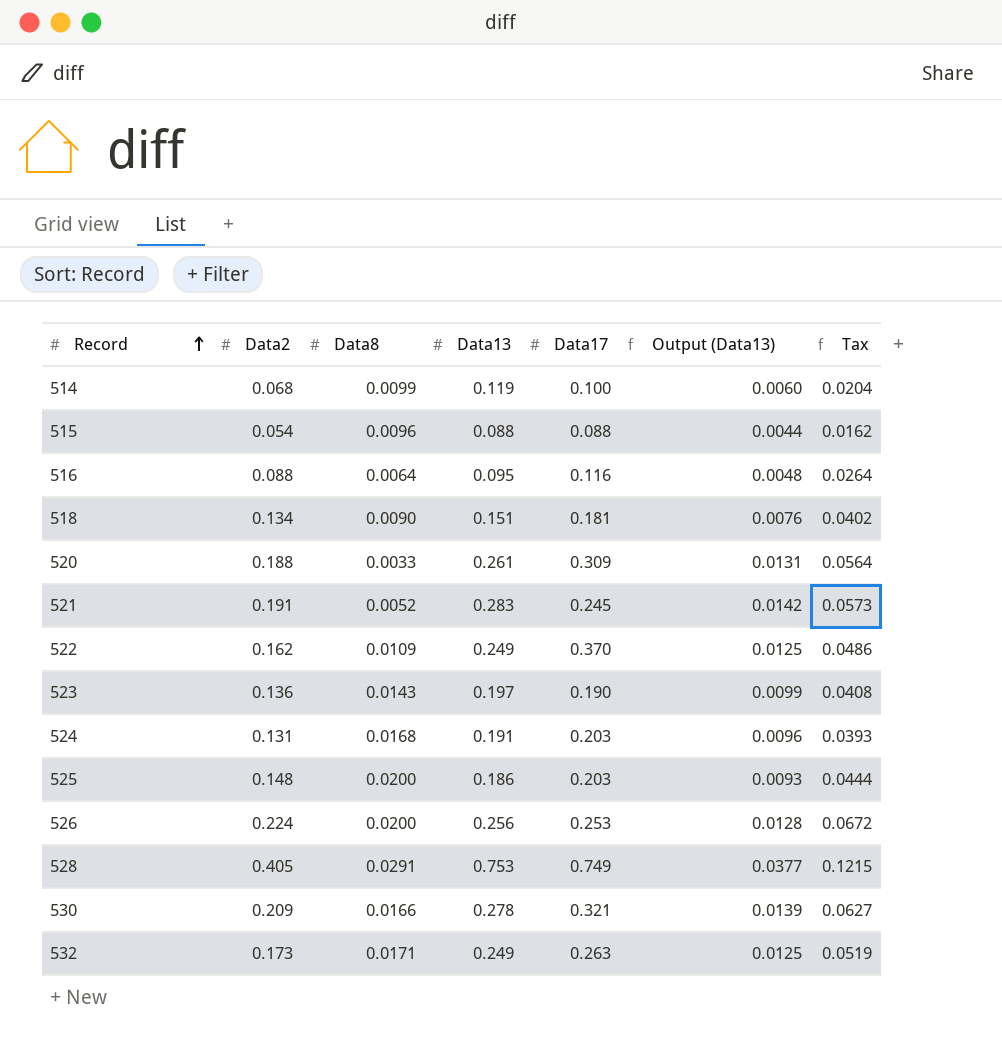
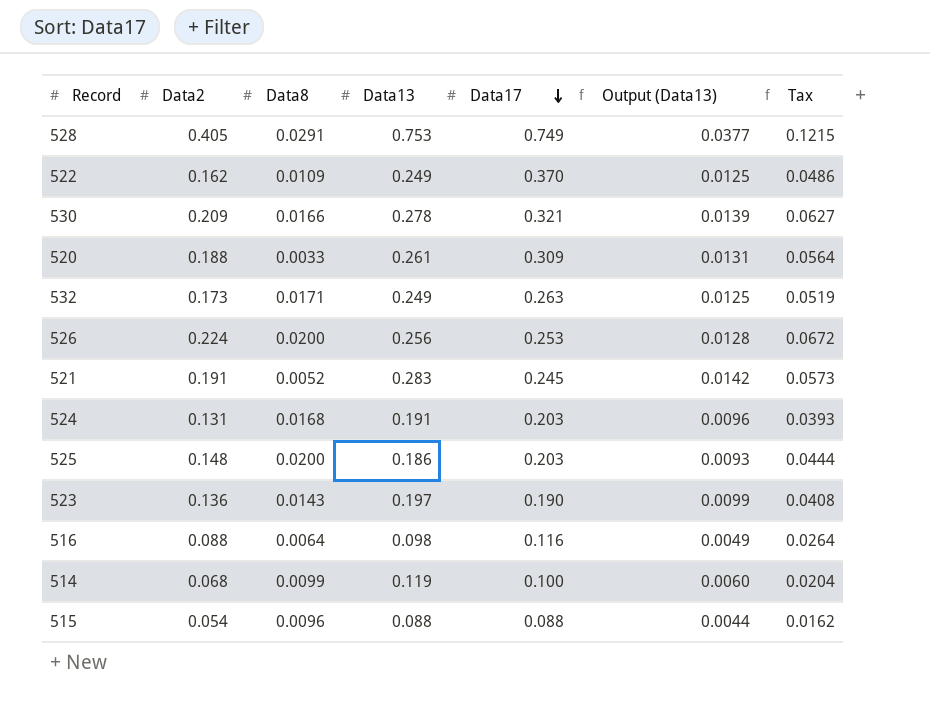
row order: Record ascending -> Data17 descending
row 518: 0.134 | 0.0090 | 0.151 | 0.181 | 0.0076 | 0.0402 -> none
516 | Data13: 0.095 -> 0.098
516 | Output (Data13): 0.0048 -> 0.0049

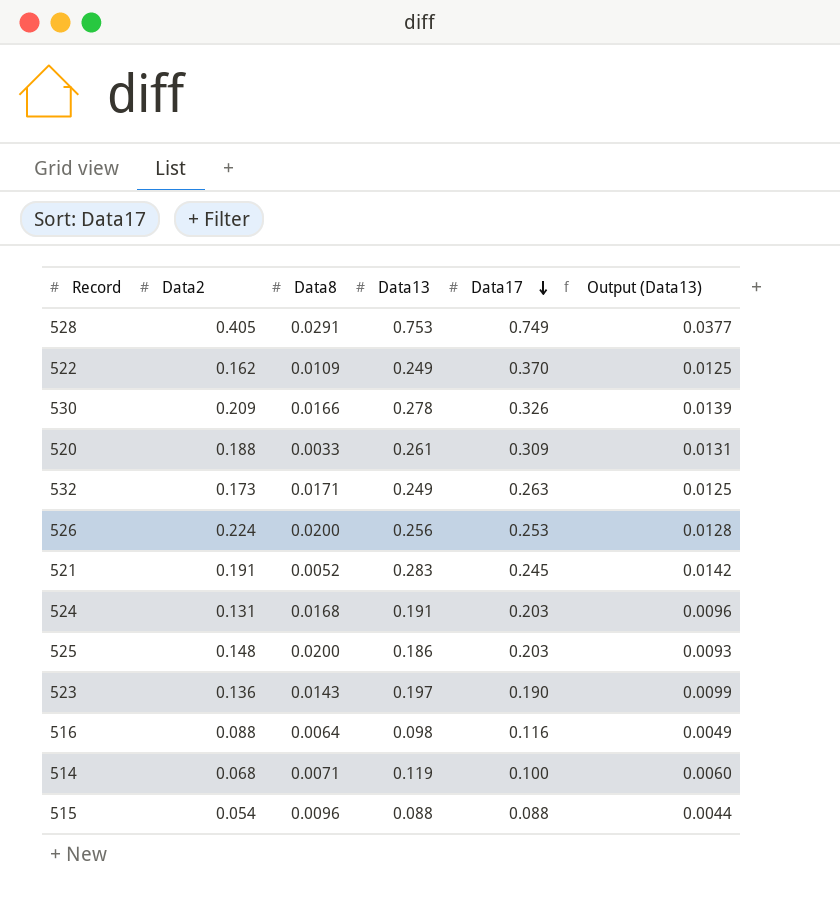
column Tax | formula: [Data2] * 0.3 -> none
530 | Data17: 0.321 -> 0.326
514 | Data8: 0.0099 -> 0.0071

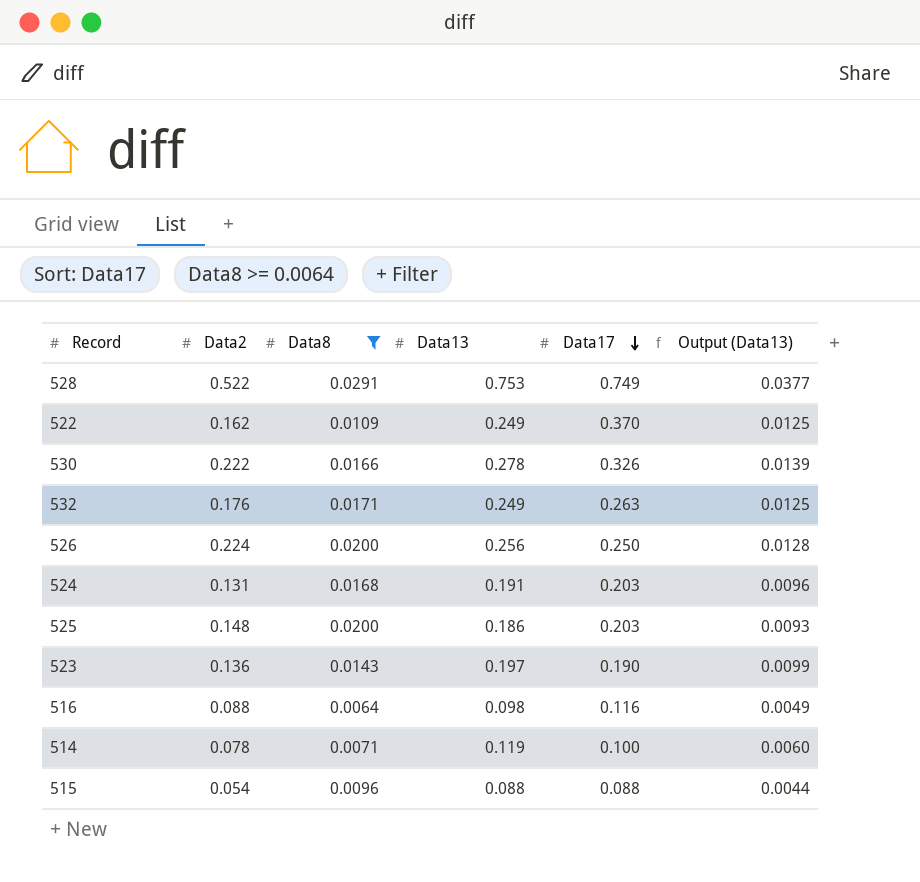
filter: none -> Data8 >= 0.0064
528 | Data2: 0.405 -> 0.522
530 | Data2: 0.209 -> 0.222
532 | Data2: 0.173 -> 0.176
526 | Data17: 0.253 -> 0.250
514 | Data2: 0.068 -> 0.078

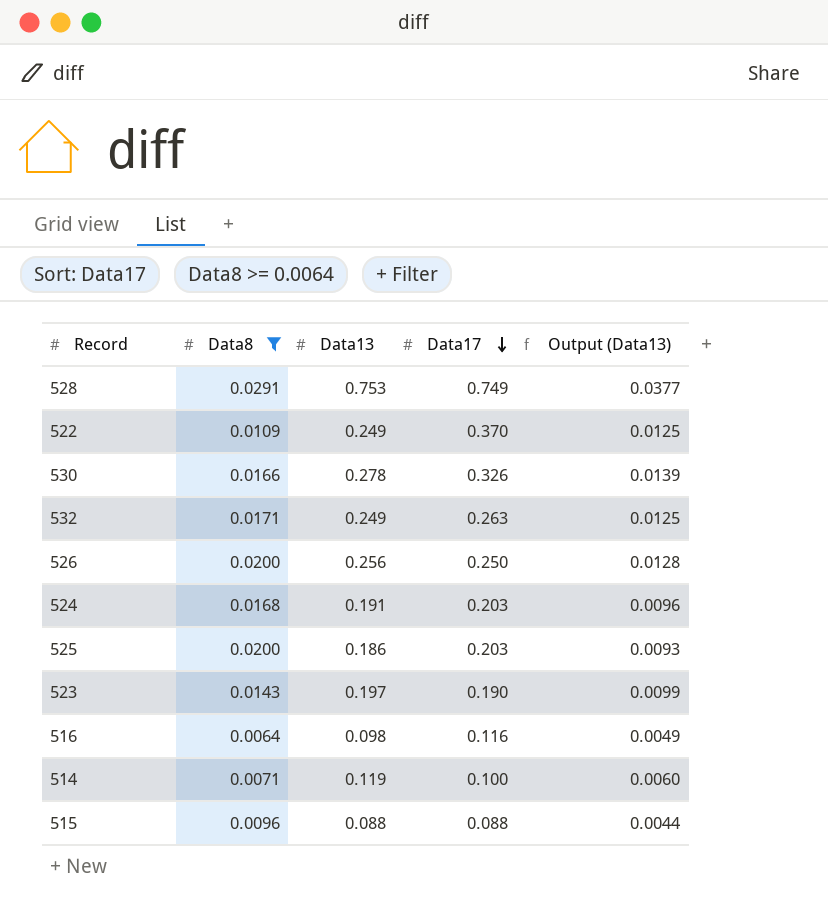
column Data2 | position: 2 -> none

